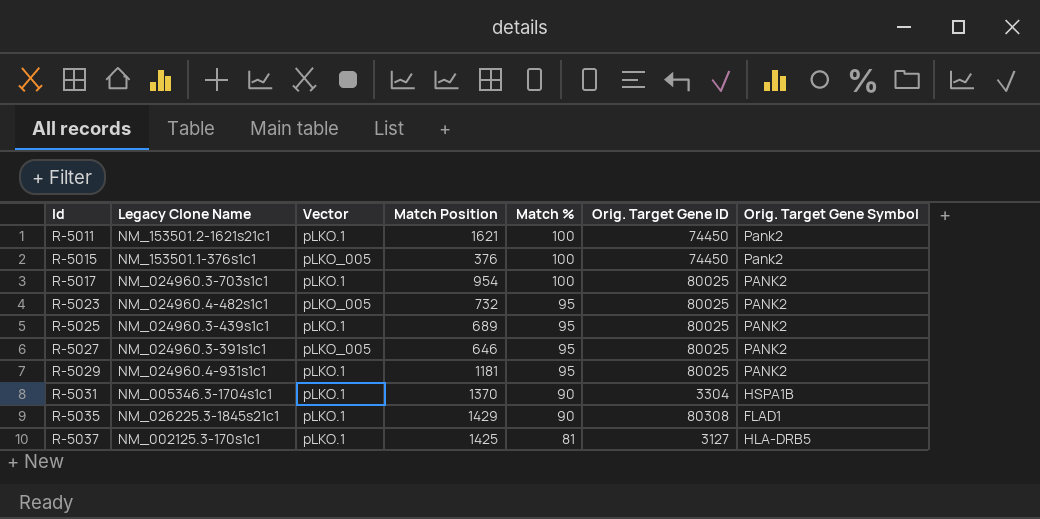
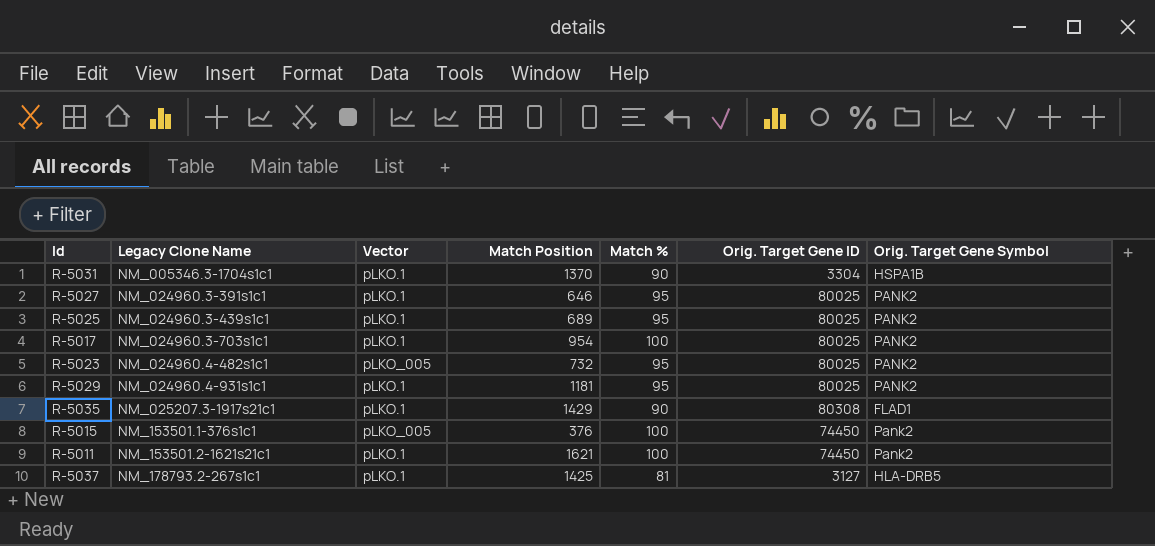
row order: Id ascending -> Legacy Clone Name ascending
R-5027 | Vector: pLKO_005 -> pLKO.1
R-5035 | Legacy Clone Name: NM_026225.3-1845s21c1 -> NM_025207.3-1917s21c1
R-5037 | Legacy Clone Name: NM_002125.3-170s1c1 -> NM_178793.2-267s1c1

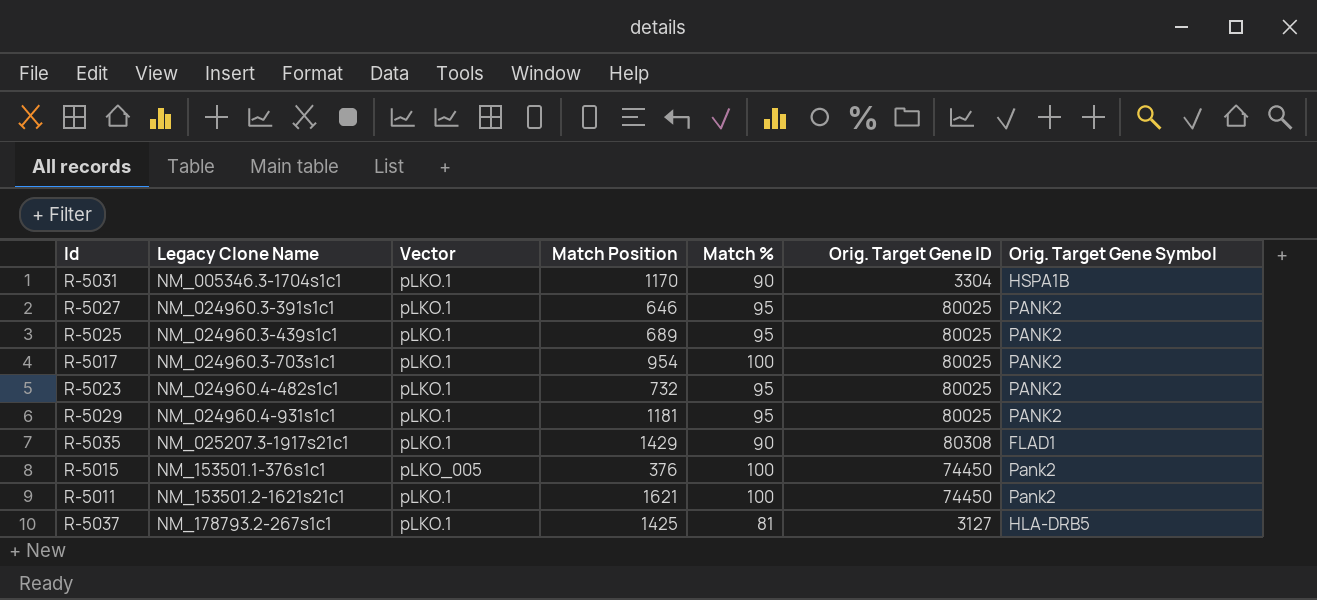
R-5031 | Match Position: 1370 -> 1170
R-5023 | Vector: pLKO_005 -> pLKO.1

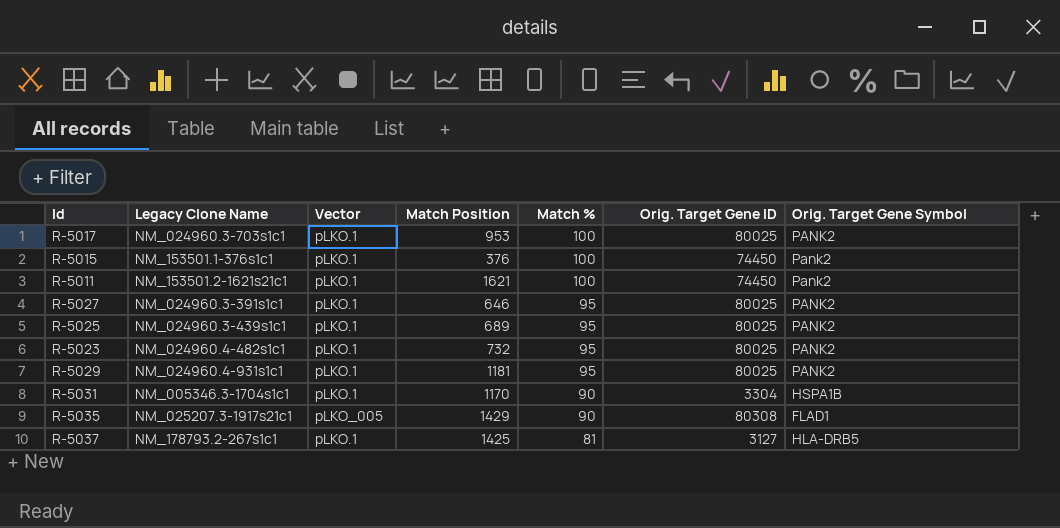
row order: Legacy Clone Name ascending -> Match % descending
R-5017 | Match Position: 954 -> 953
R-5015 | Vector: pLKO_005 -> pLKO.1
R-5035 | Vector: pLKO.1 -> pLKO_005

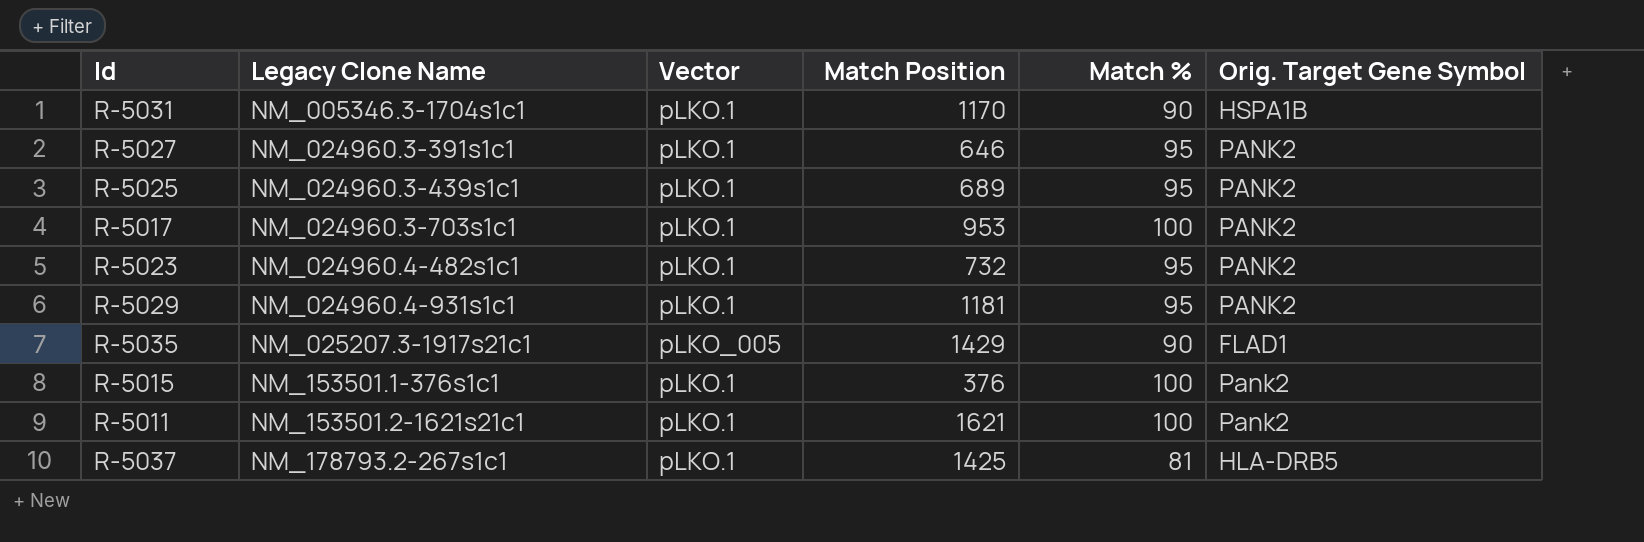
row order: Match % descending -> Legacy Clone Name ascending
column Orig. Target Gene ID | position: 6 -> none

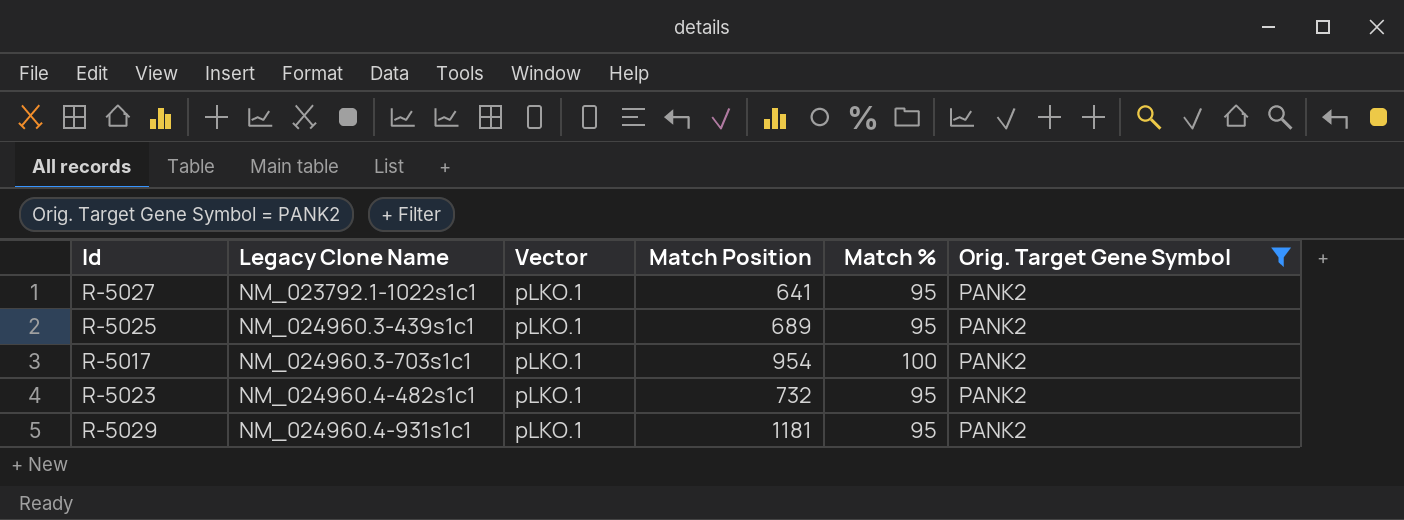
filter: none -> Orig. Target Gene Symbol = PANK2
R-5027 | Legacy Clone Name: NM_024960.3-391s1c1 -> NM_023792.1-1022s1c1
R-5027 | Match Position: 646 -> 641
R-5017 | Match Position: 953 -> 954

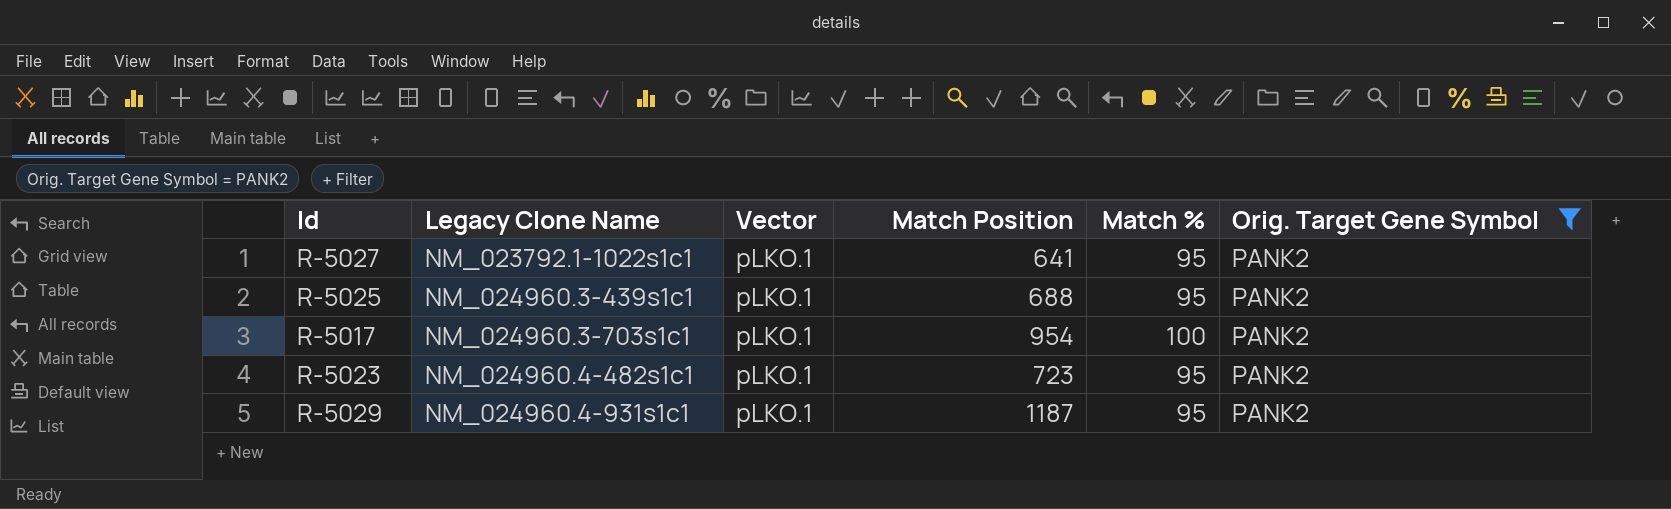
R-5025 | Match Position: 689 -> 688
R-5023 | Match Position: 732 -> 723
R-5029 | Match Position: 1181 -> 1187

